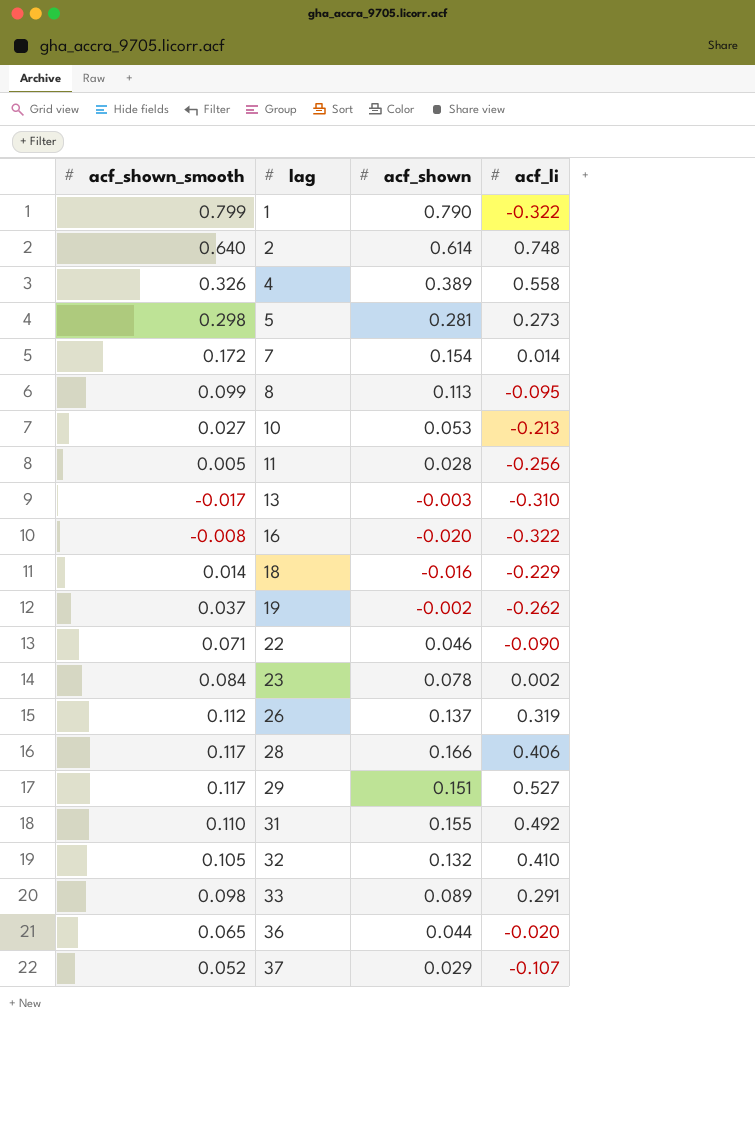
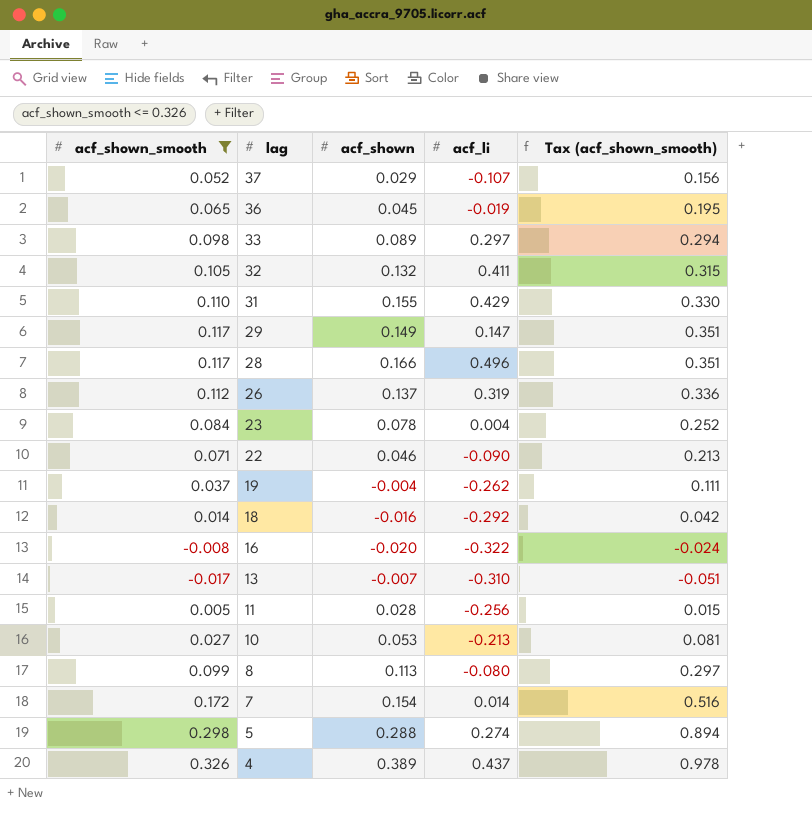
filter: none -> acf_shown_smooth <= 0.326
row order: lag ascending -> lag descending
column Tax (acf_shown_smooth) | formula: none -> [acf_shown_smooth] * 3
36 | acf_shown: 0.044 -> 0.045
36 | acf_li: -0.020 -> -0.019
33 | acf_li: 0.291 -> 0.297
32 | acf_li: 0.410 -> 0.411
31 | acf_li: 0.492 -> 0.429
29 | acf_shown: 0.151 -> 0.149
29 | acf_li: 0.527 -> 0.147
28 | acf_li: 0.406 -> 0.496
23 | acf_li: 0.002 -> 0.004
19 | acf_shown: -0.002 -> -0.004
18 | acf_li: -0.229 -> -0.292
13 | acf_shown: -0.003 -> -0.007
8 | acf_li: -0.095 -> -0.080
5 | acf_shown: 0.281 -> 0.288
5 | acf_li: 0.273 -> 0.274
4 | acf_li: 0.558 -> 0.437

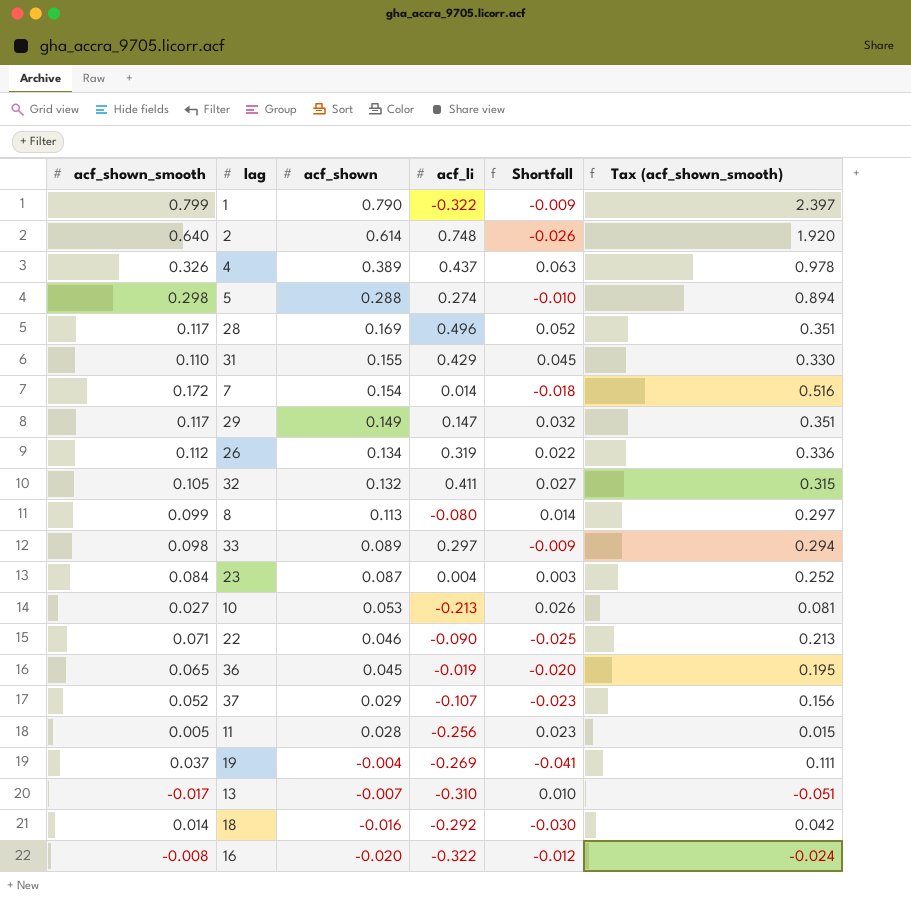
filter: acf_shown_smooth <= 0.326 -> none
row order: lag descending -> acf_shown descending
column Shortfall | formula: none -> [acf_shown] - [acf_shown_smooth]
28 | acf_shown: 0.166 -> 0.169
26 | acf_shown: 0.137 -> 0.134
23 | acf_shown: 0.078 -> 0.087
19 | acf_li: -0.262 -> -0.269

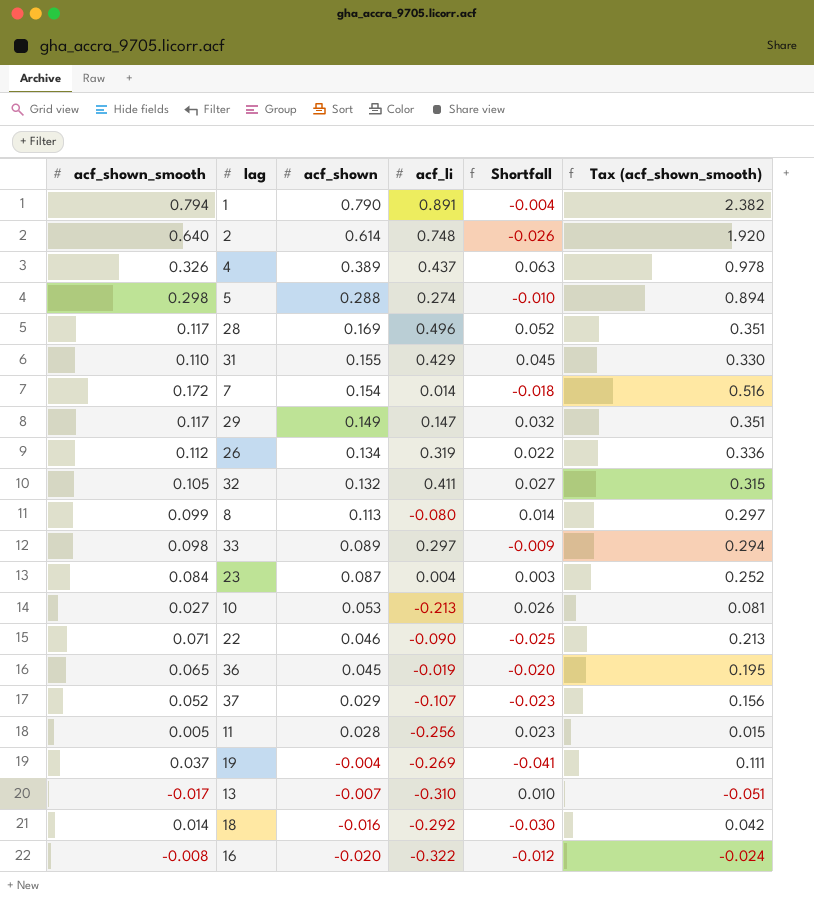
1 | acf_shown_smooth: 0.799 -> 0.794
1 | acf_li: -0.322 -> 0.891
1 | Shortfall: -0.009 -> -0.004
1 | Tax (acf_shown_smooth): 2.397 -> 2.382

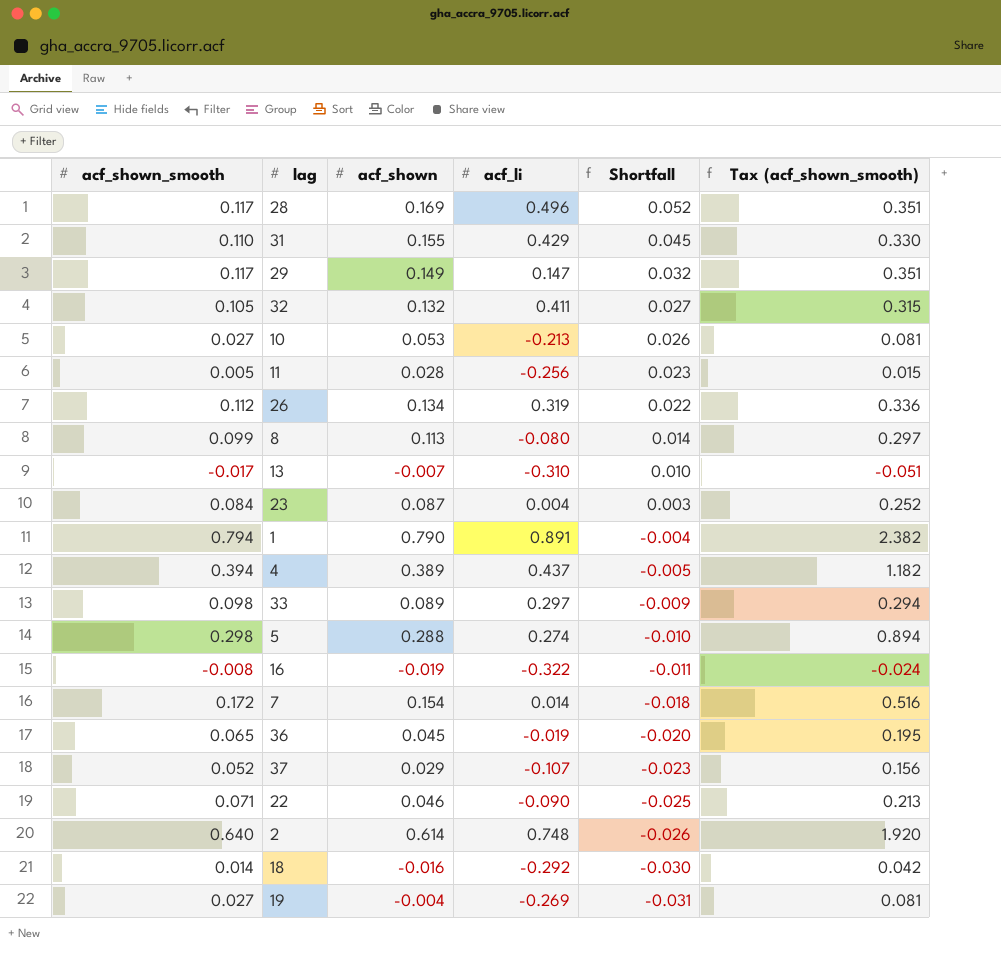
row order: acf_shown descending -> Shortfall descending
4 | acf_shown_smooth: 0.326 -> 0.394
4 | Shortfall: 0.063 -> -0.005
4 | Tax (acf_shown_smooth): 0.978 -> 1.182
16 | acf_shown: -0.020 -> -0.019
16 | Shortfall: -0.012 -> -0.011
19 | acf_shown_smooth: 0.037 -> 0.027
19 | Shortfall: -0.041 -> -0.031
19 | Tax (acf_shown_smooth): 0.111 -> 0.081

